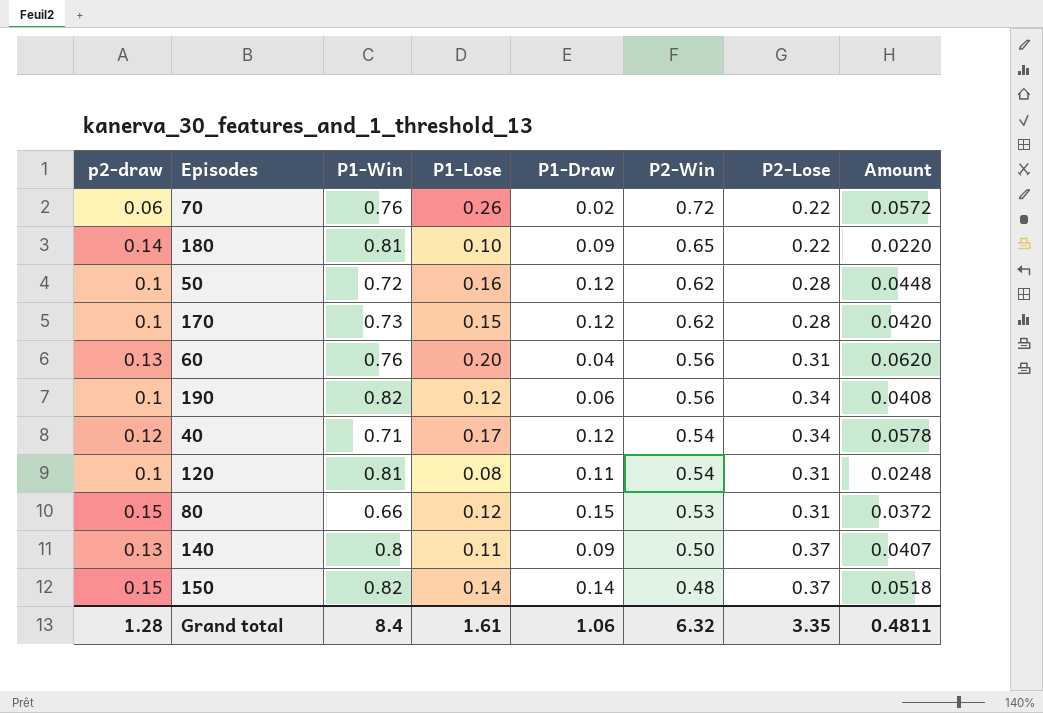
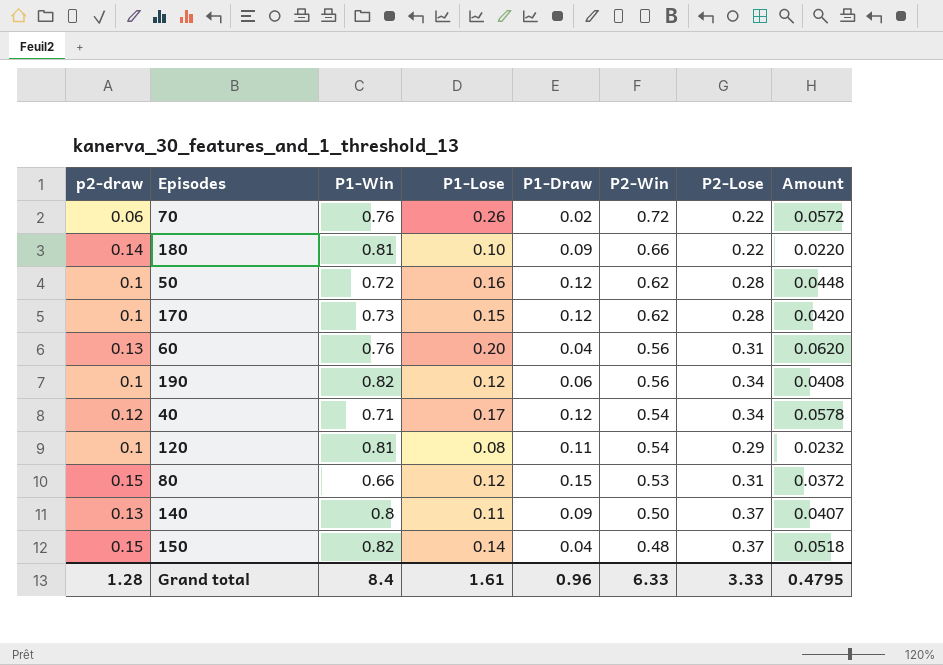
180 | P2-Win: 0.65 -> 0.66
120 | P2-Lose: 0.31 -> 0.29
120 | Amount: 0.0248 -> 0.0232
150 | P1-Draw: 0.14 -> 0.04
Grand total | P1-Draw: 1.06 -> 0.96
Grand total | P2-Win: 6.32 -> 6.33
Grand total | P2-Lose: 3.35 -> 3.33
Grand total | Amount: 0.4811 -> 0.4795

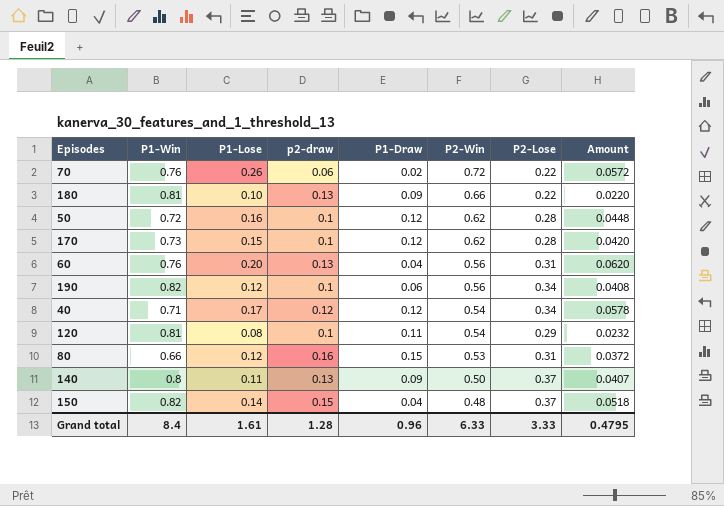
column p2-draw | position: 1 -> 4
180 | p2-draw: 0.14 -> 0.13
80 | p2-draw: 0.15 -> 0.16

